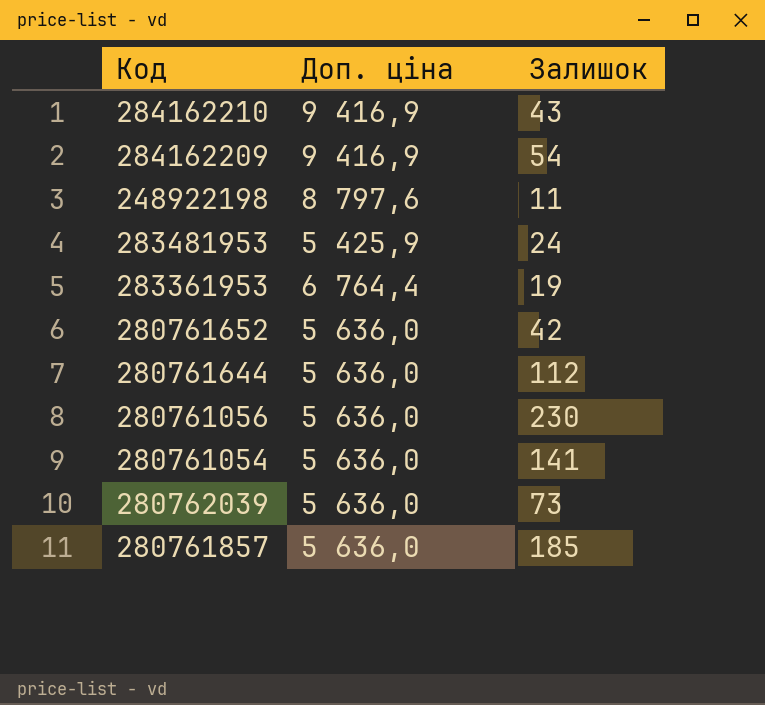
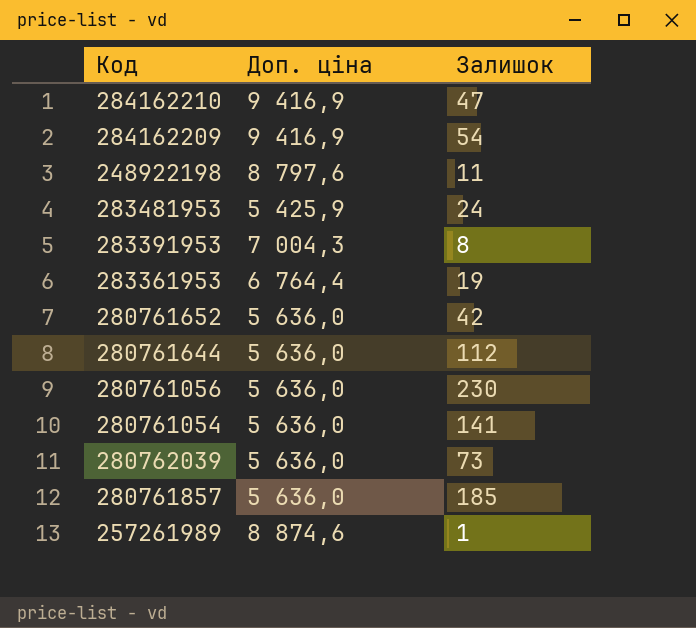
284162210 | Залишок: 43 -> 47
row 283391953: none -> 7 004,3 | 8
row 257261989: none -> 8 874,6 | 1

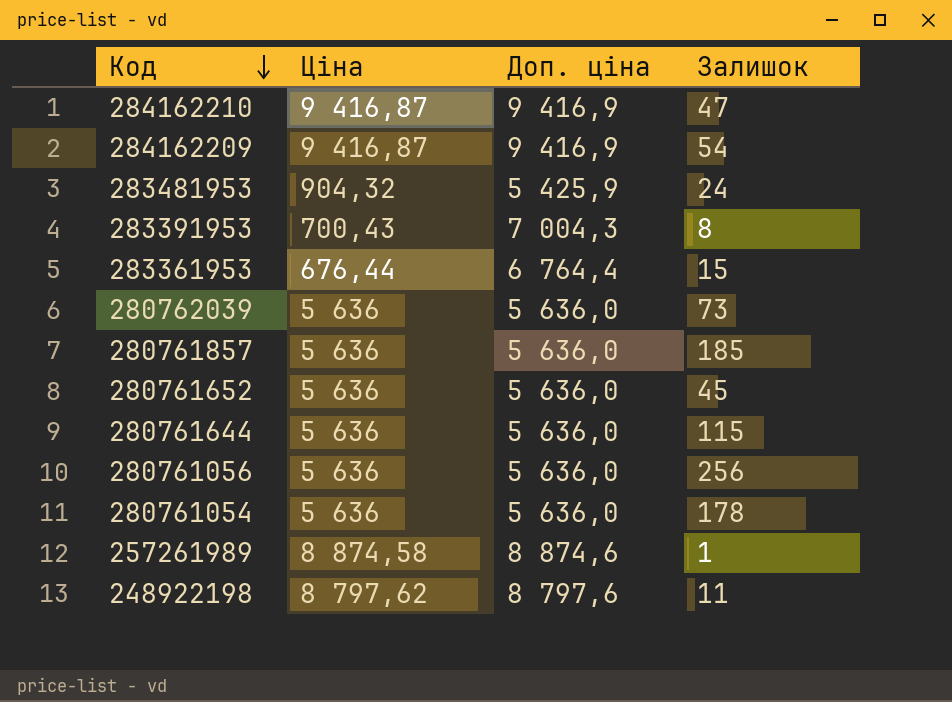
row order: none -> Код descending
column Ціна | position: none -> 2
283361953 | Залишок: 19 -> 15
280761652 | Залишок: 42 -> 45
280761644 | Залишок: 112 -> 115
280761056 | Залишок: 230 -> 256
280761054 | Залишок: 141 -> 178

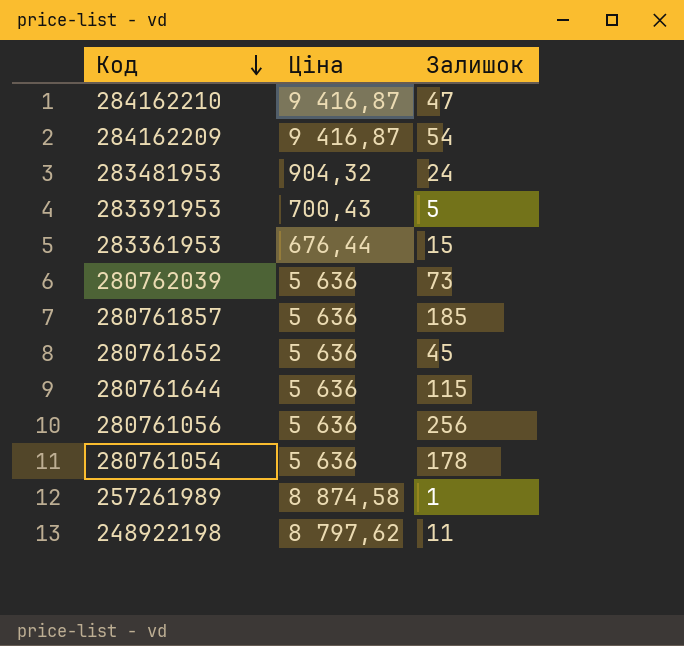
column Доп. ціна | position: 3 -> none
283391953 | Залишок: 8 -> 5

